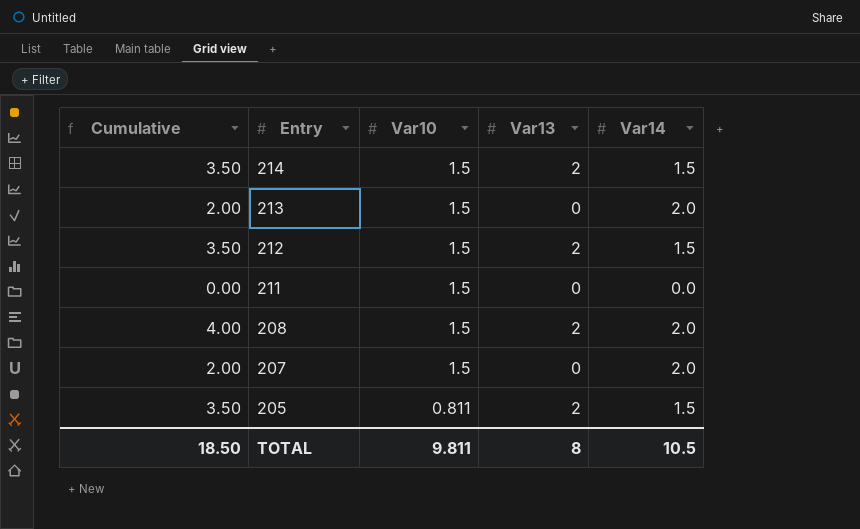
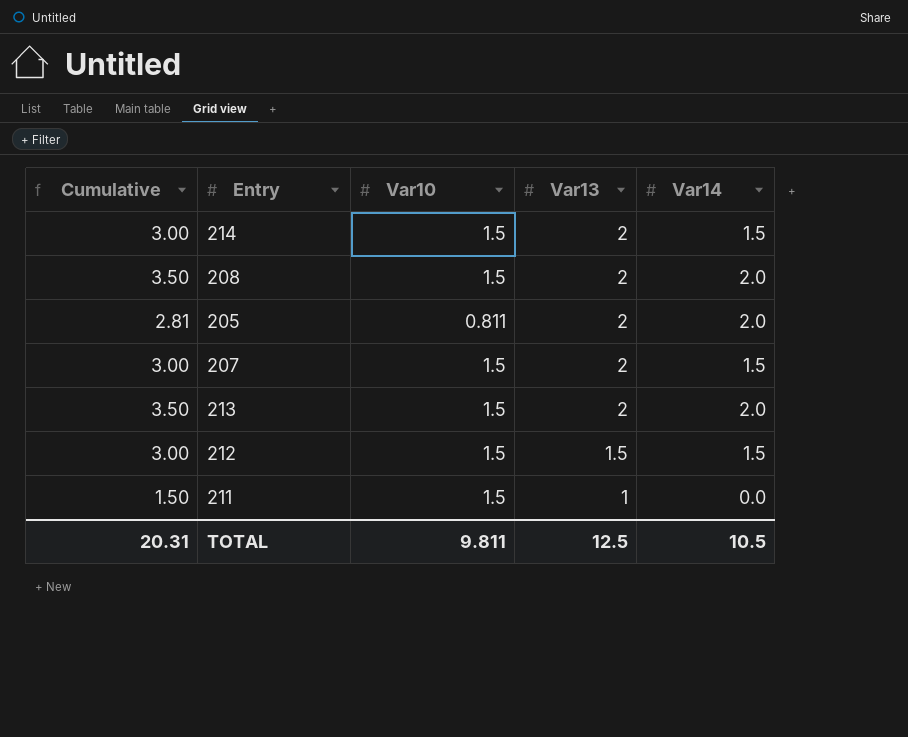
row order: Entry descending -> Var13 descending
column Cumulative | formula: [Var13] + [Var14] -> [Var10] + [Var14]
205 | Var14: 1.5 -> 2.0
207 | Var13: 0 -> 2
207 | Var14: 2.0 -> 1.5
213 | Var13: 0 -> 2
212 | Var13: 2 -> 1.5
211 | Var13: 0 -> 1
TOTAL | Cumulative: 18.50 -> 20.31
TOTAL | Var13: 8 -> 12.5

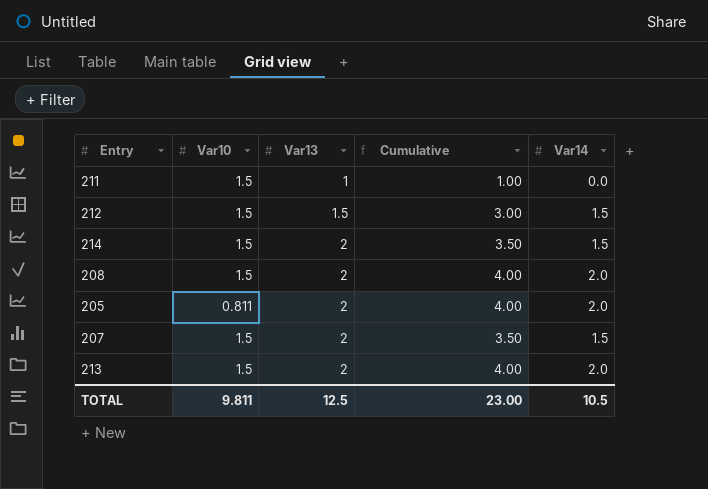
row order: Var13 descending -> Var13 ascending
column Cumulative | formula: [Var10] + [Var14] -> [Var13] + [Var14]
column Cumulative | position: 1 -> 4
TOTAL | Cumulative: 20.31 -> 23.00

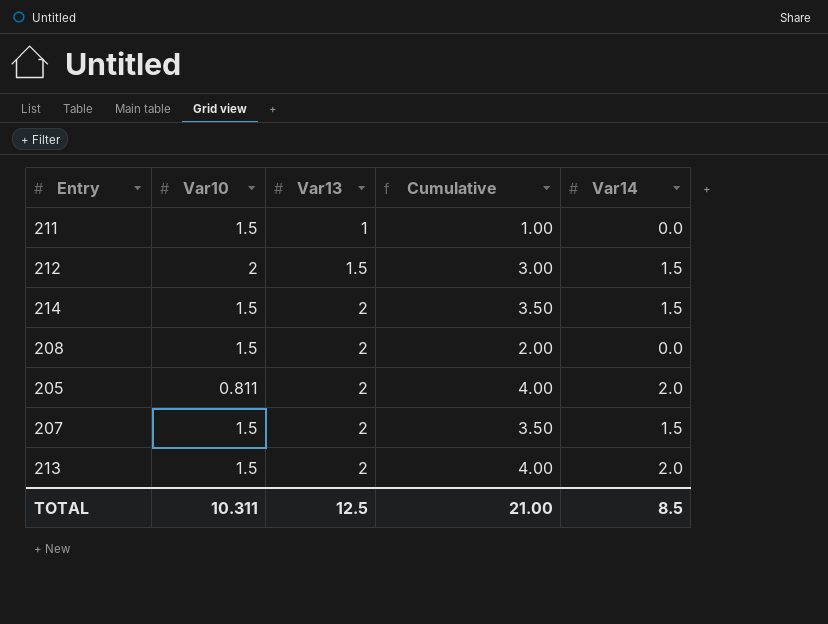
212 | Var10: 1.5 -> 2
208 | Cumulative: 4.00 -> 2.00
208 | Var14: 2.0 -> 0.0
TOTAL | Var10: 9.811 -> 10.311
TOTAL | Cumulative: 23.00 -> 21.00
TOTAL | Var14: 10.5 -> 8.5

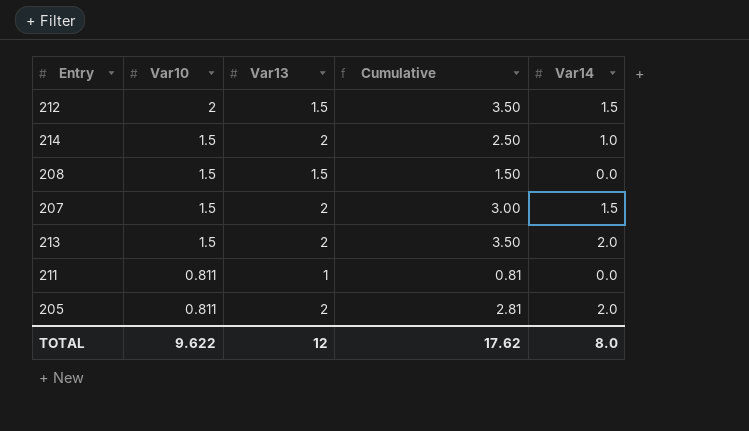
row order: Var13 ascending -> Var10 descending
column Cumulative | formula: [Var13] + [Var14] -> [Var10] + [Var14]
214 | Var14: 1.5 -> 1.0
208 | Var13: 2 -> 1.5
211 | Var10: 1.5 -> 0.811
TOTAL | Var10: 10.311 -> 9.622
TOTAL | Var13: 12.5 -> 12
TOTAL | Cumulative: 21.00 -> 17.62
TOTAL | Var14: 8.5 -> 8.0

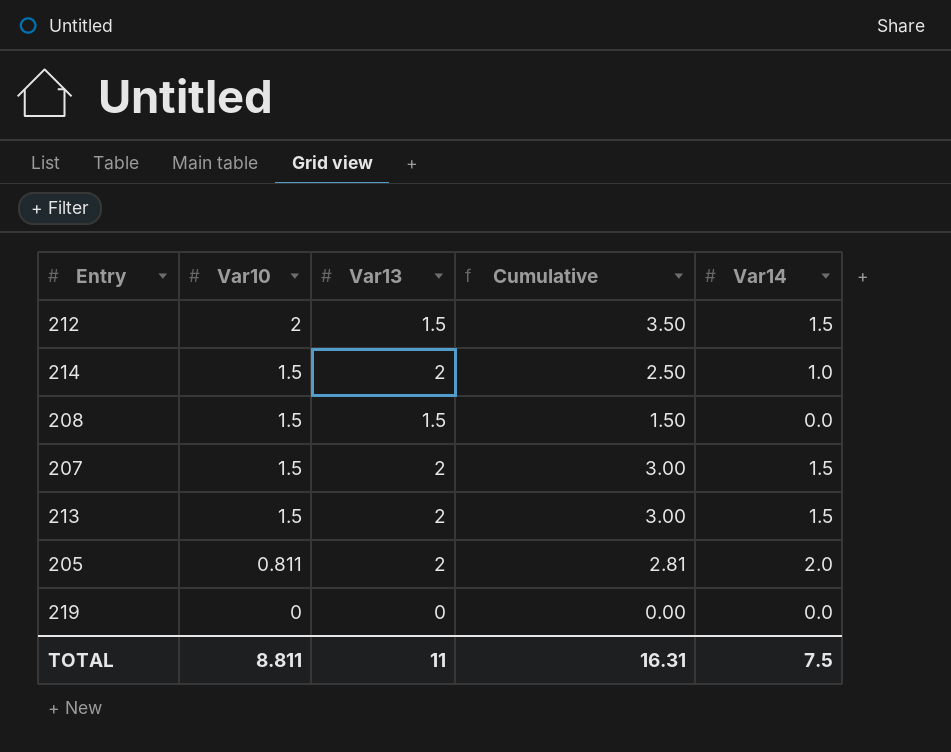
row 211: 0.811 | 1 | 0.81 | 0.0 -> none
213 | Cumulative: 3.50 -> 3.00
213 | Var14: 2.0 -> 1.5
row 219: none -> 0 | 0 | 0.00 | 0.0
TOTAL | Var10: 9.622 -> 8.811
TOTAL | Var13: 12 -> 11
TOTAL | Cumulative: 17.62 -> 16.31
TOTAL | Var14: 8.0 -> 7.5

